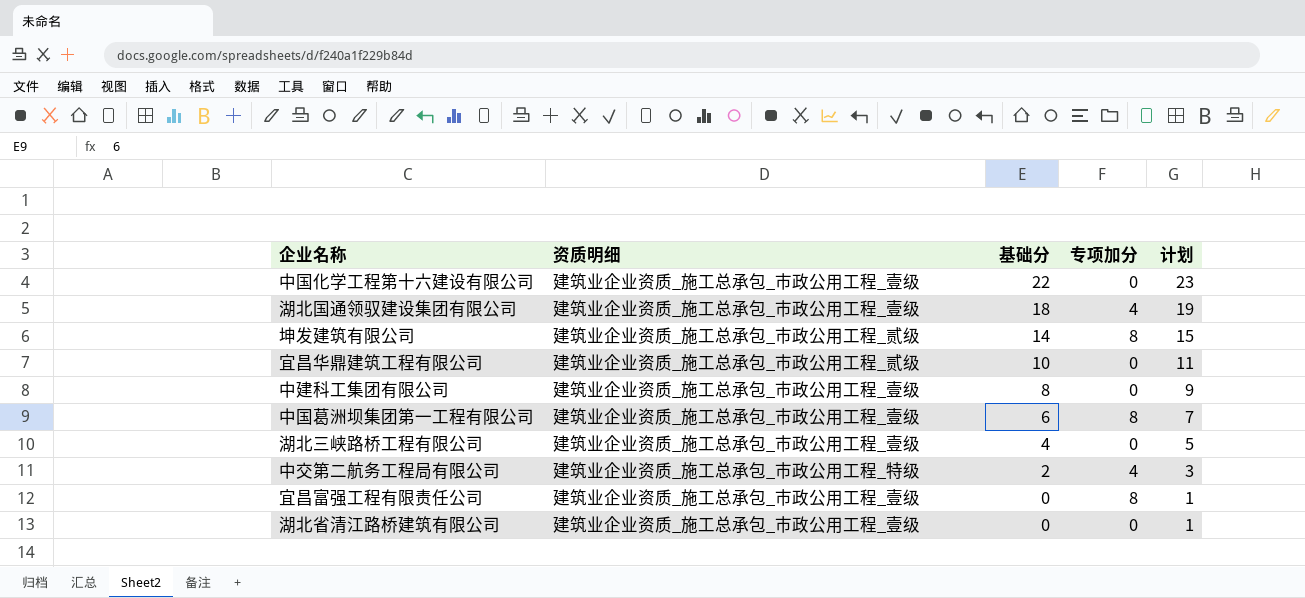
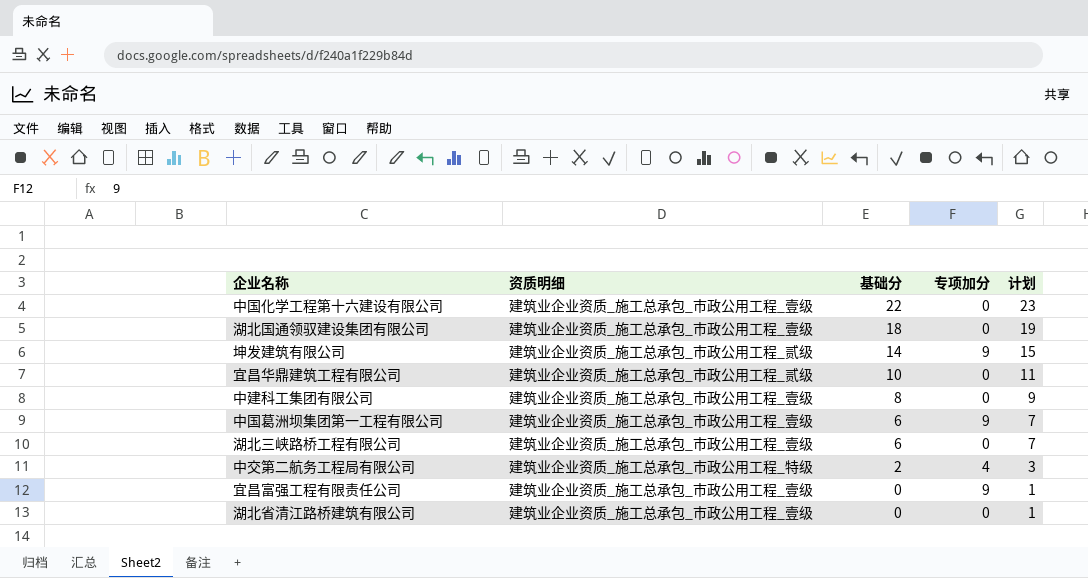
湖北国通领驭建设集团有限公司 | 专项加分: 4 -> 0
坤发建筑有限公司 | 专项加分: 8 -> 9
中国葛洲坝集团第一工程有限公司 | 专项加分: 8 -> 9
湖北三峡路桥工程有限公司 | 基础分: 4 -> 6
湖北三峡路桥工程有限公司 | 计划: 5 -> 7
宜昌富强工程有限责任公司 | 专项加分: 8 -> 9

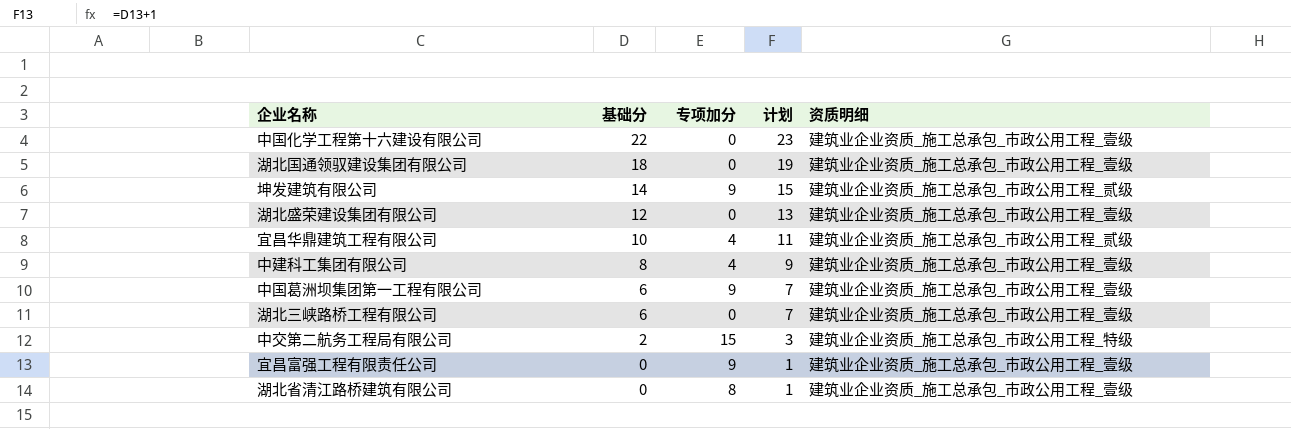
column 资质明细 | position: 2 -> 5
row 湖北盛荣建设集团有限公司: none -> 12 | 0 | 13 | 建筑业企业资质_施工总承包_市政公用工程_壹级
宜昌华鼎建筑工程有限公司 | 专项加分: 0 -> 4
中建科工集团有限公司 | 专项加分: 0 -> 4
中交第二航务工程局有限公司 | 专项加分: 4 -> 15
湖北省清江路桥建筑有限公司 | 专项加分: 0 -> 8

